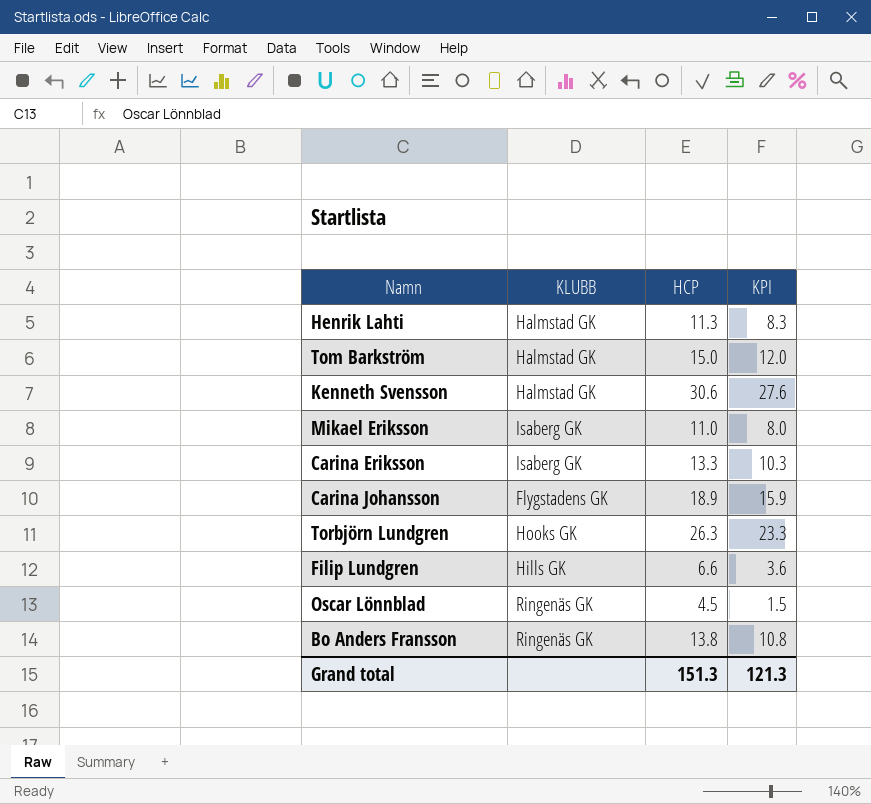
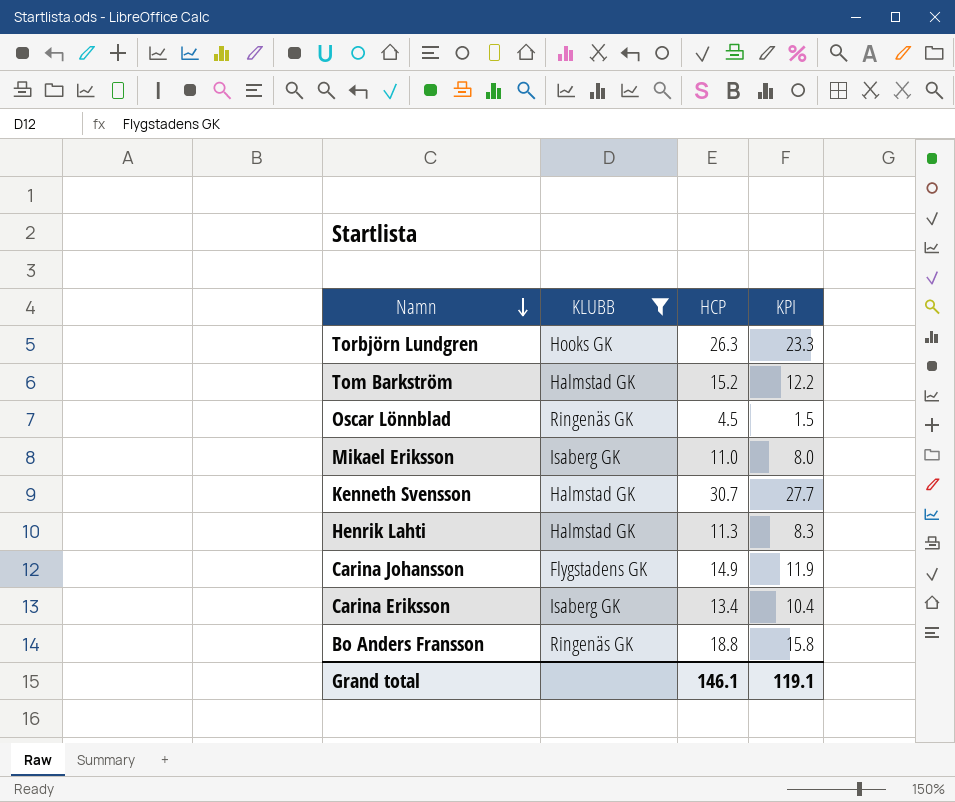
filter: none -> KLUBB != Hills GK
row order: none -> Namn descending
Tom Barkström | HCP: 15.0 -> 15.2
Tom Barkström | KPI: 12.0 -> 12.2
Kenneth Svensson | HCP: 30.6 -> 30.7
Kenneth Svensson | KPI: 27.6 -> 27.7
Carina Johansson | HCP: 18.9 -> 14.9
Carina Johansson | KPI: 15.9 -> 11.9
Carina Eriksson | HCP: 13.3 -> 13.4
Carina Eriksson | KPI: 10.3 -> 10.4
Bo Anders Fransson | HCP: 13.8 -> 18.8
Bo Anders Fransson | KPI: 10.8 -> 15.8
Grand total | HCP: 151.3 -> 146.1
Grand total | KPI: 121.3 -> 119.1

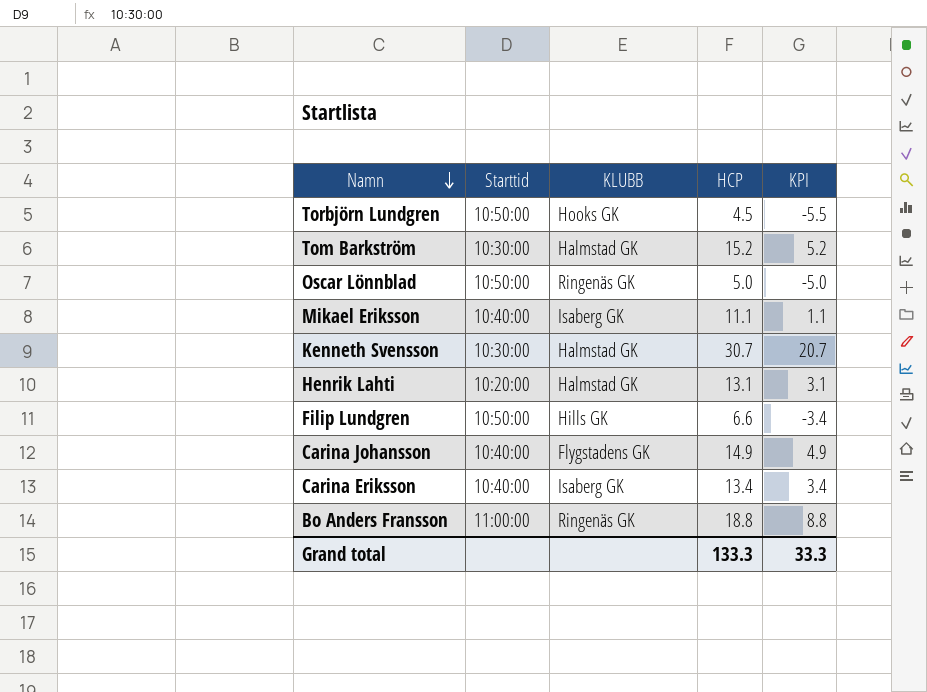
filter: KLUBB != Hills GK -> none
column Starttid | position: none -> 2
column KPI | formula: [HCP] - 3 -> [HCP] - 10
Torbjörn Lundgren | HCP: 26.3 -> 4.5
Oscar Lönnblad | HCP: 4.5 -> 5.0
Mikael Eriksson | HCP: 11.0 -> 11.1
Henrik Lahti | HCP: 11.3 -> 13.1
Grand total | HCP: 146.1 -> 133.3
Grand total | KPI: 119.1 -> 33.3

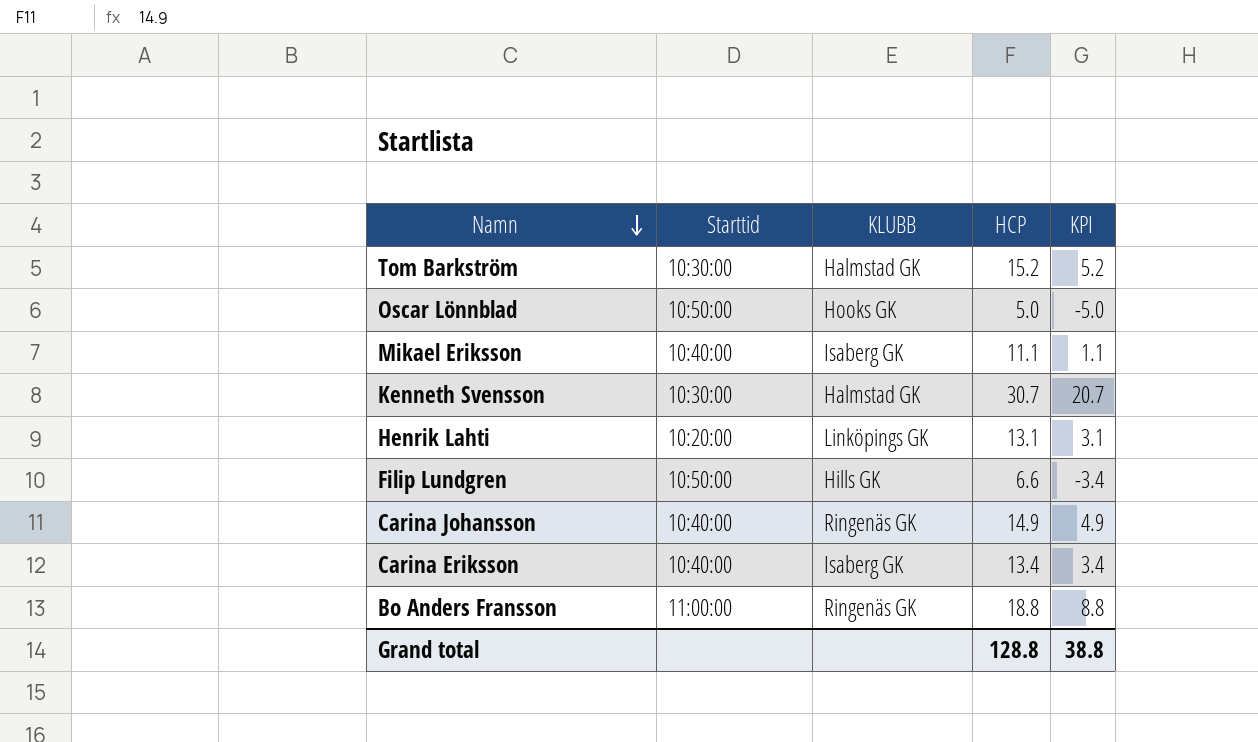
row Torbjörn Lundgren: 10:50:00 | Hooks GK | 4.5 | -5.5 -> none
Oscar Lönnblad | KLUBB: Ringenäs GK -> Hooks GK
Henrik Lahti | KLUBB: Halmstad GK -> Linköpings GK
Carina Johansson | KLUBB: Flygstadens GK -> Ringenäs GK
Grand total | HCP: 133.3 -> 128.8
Grand total | KPI: 33.3 -> 38.8

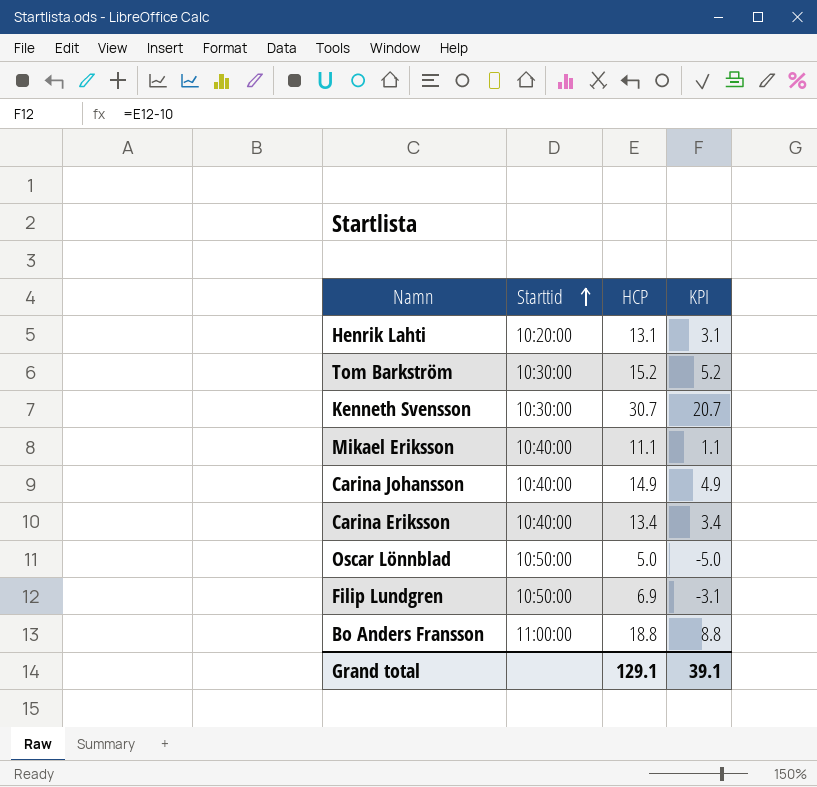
row order: Namn descending -> Starttid ascending
column KLUBB | position: 3 -> none
Filip Lundgren | HCP: 6.6 -> 6.9
Filip Lundgren | KPI: -3.4 -> -3.1
Grand total | HCP: 128.8 -> 129.1
Grand total | KPI: 38.8 -> 39.1

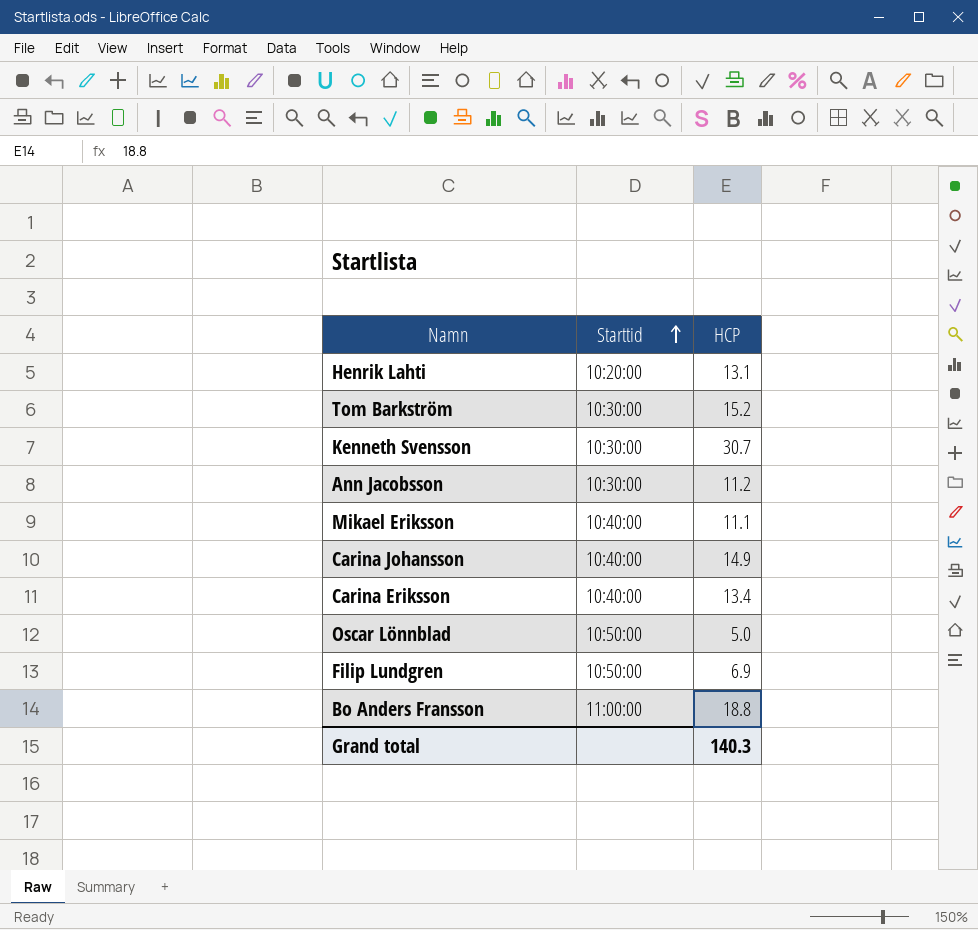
column KPI | formula: [HCP] - 10 -> none
row Ann Jacobsson: none -> 10:30:00 | 11.2
Grand total | HCP: 129.1 -> 140.3

